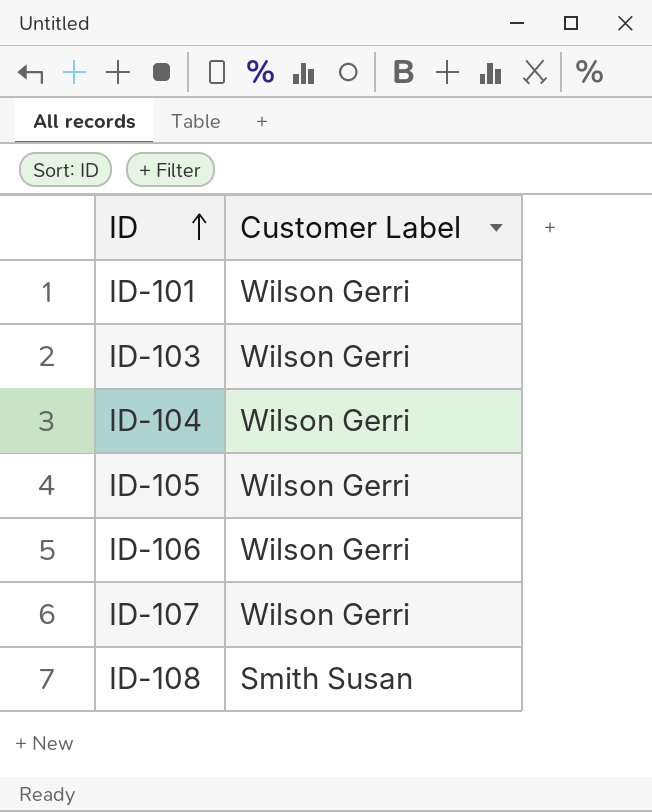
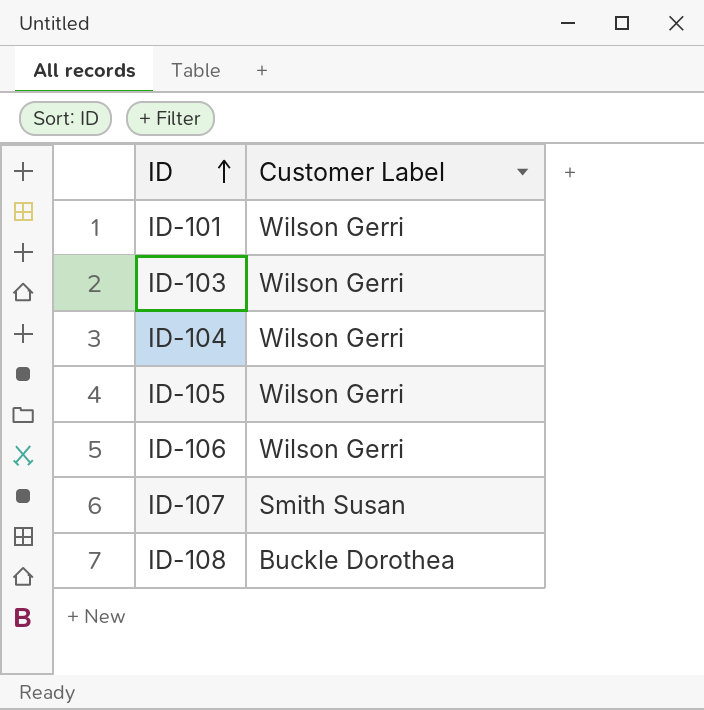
ID-107 | Customer Label: Wilson Gerri -> Smith Susan
ID-108 | Customer Label: Smith Susan -> Buckle Dorothea

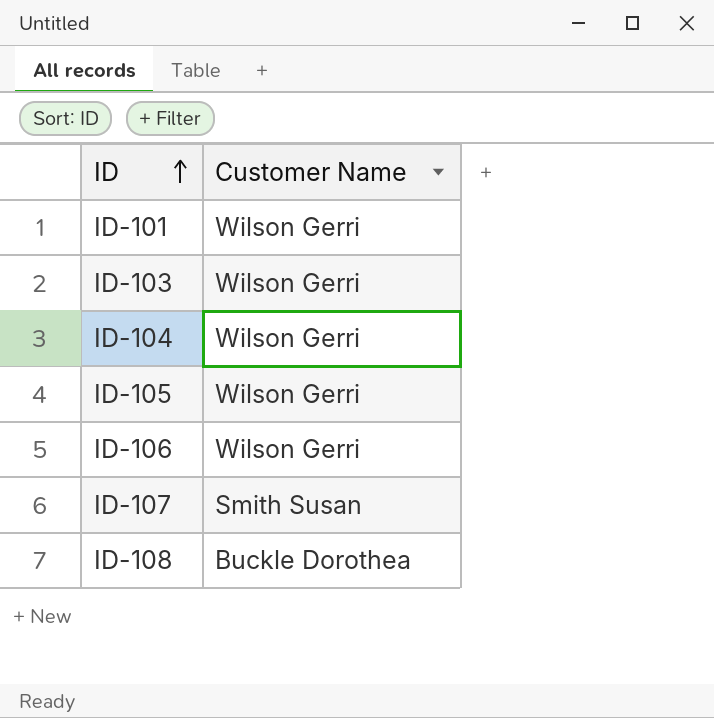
column name: Customer Label -> Customer Name

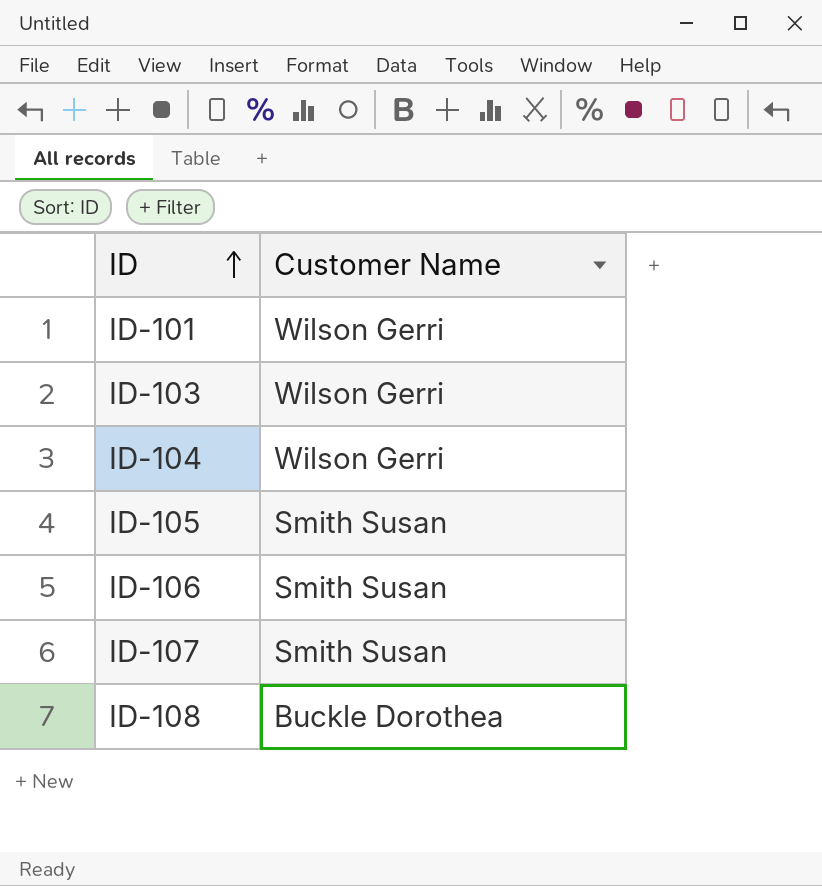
ID-105 | Customer Name: Wilson Gerri -> Smith Susan
ID-106 | Customer Name: Wilson Gerri -> Smith Susan

